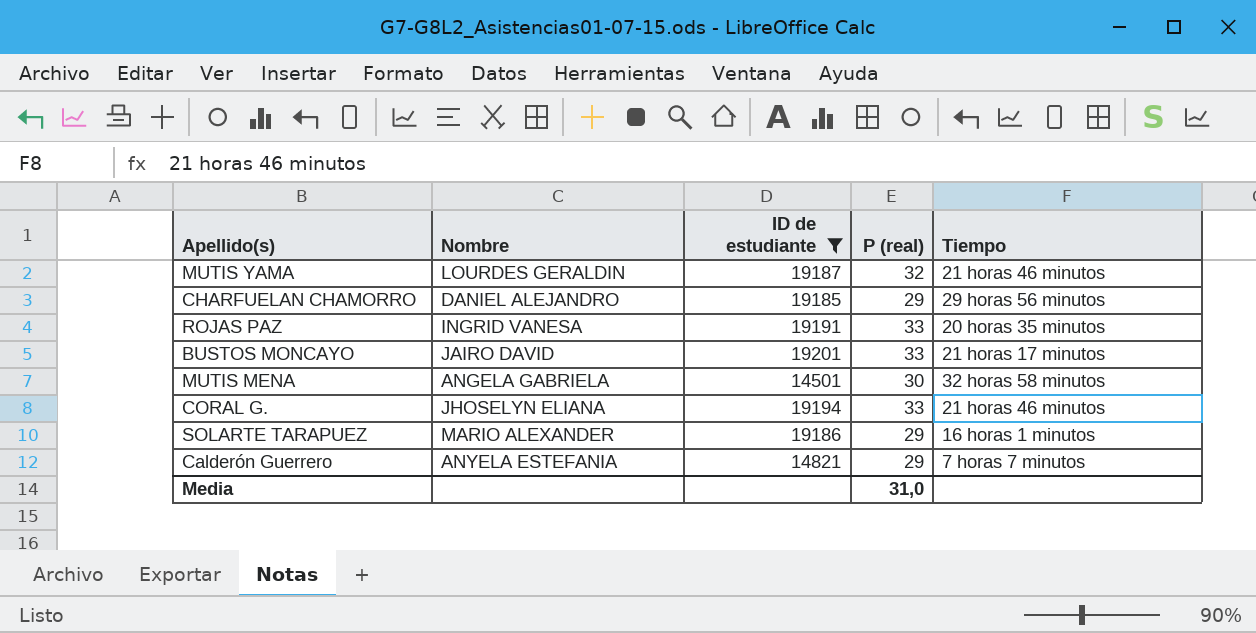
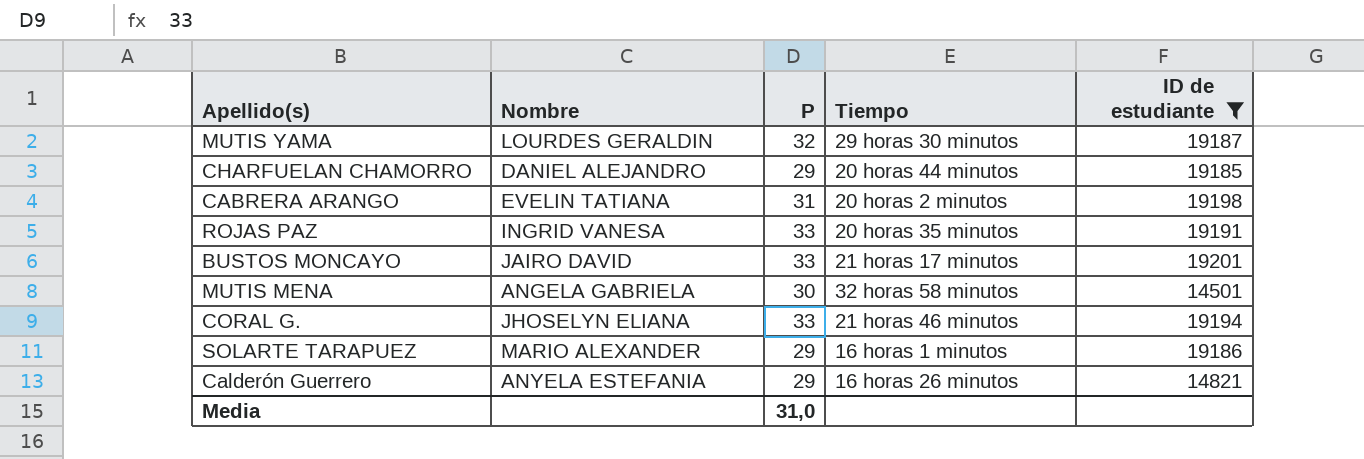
column name: P (real) -> P
column ID de estudiante | position: 3 -> 5
MUTIS YAMA | Tiempo: 21 horas 46 minutos -> 29 horas 30 minutos
CHARFUELAN CHAMORRO | Tiempo: 29 horas 56 minutos -> 20 horas 44 minutos
row CABRERA ARANGO: none -> EVELIN TATIANA | 31 | 20 horas 2 minutos | 19198
Calderón Guerrero | Tiempo: 7 horas 7 minutos -> 16 horas 26 minutos

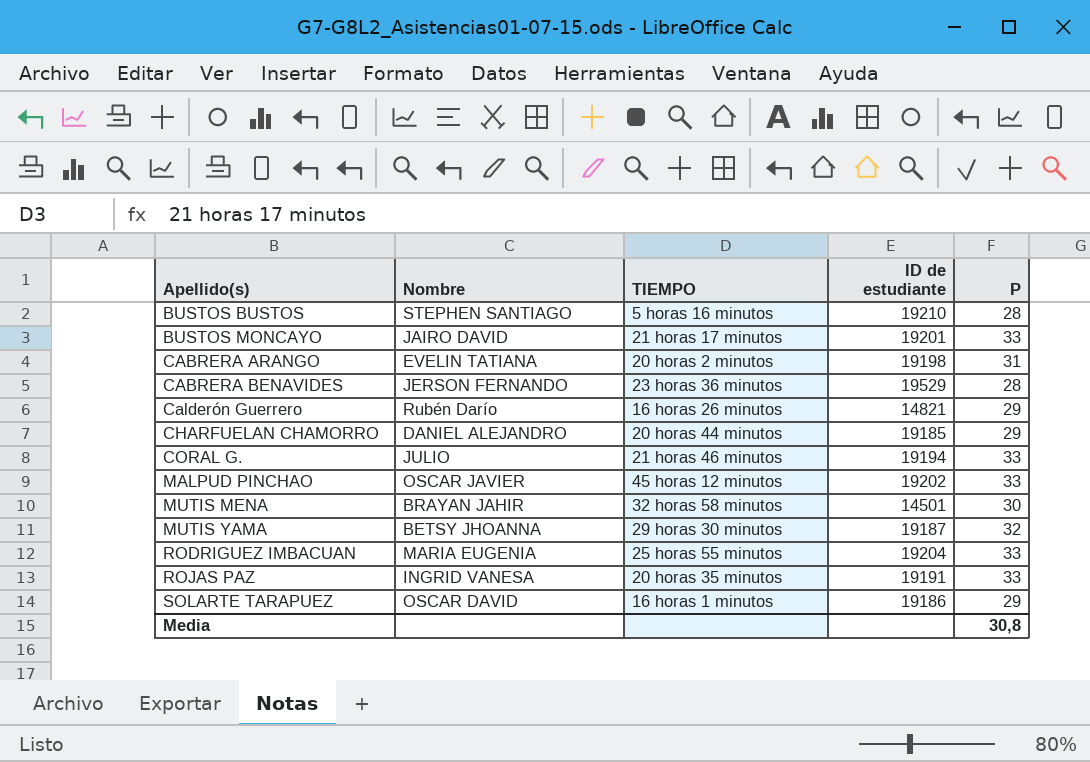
filter: ID de estudiante <= 19201 -> none
row order: none -> Apellido(s) ascending
column name: Tiempo -> TIEMPO
column P | position: 3 -> 5
Calderón Guerrero | Nombre: ANYELA ESTEFANIA -> Rubén Darío
CORAL G. | Nombre: JHOSELYN ELIANA -> JULIO
MUTIS MENA | Nombre: ANGELA GABRIELA -> BRAYAN JAHIR
MUTIS YAMA | Nombre: LOURDES GERALDIN -> BETSY JHOANNA
SOLARTE TARAPUEZ | Nombre: MARIO ALEXANDER -> OSCAR DAVID
Media | P: 31,0 -> 30,8

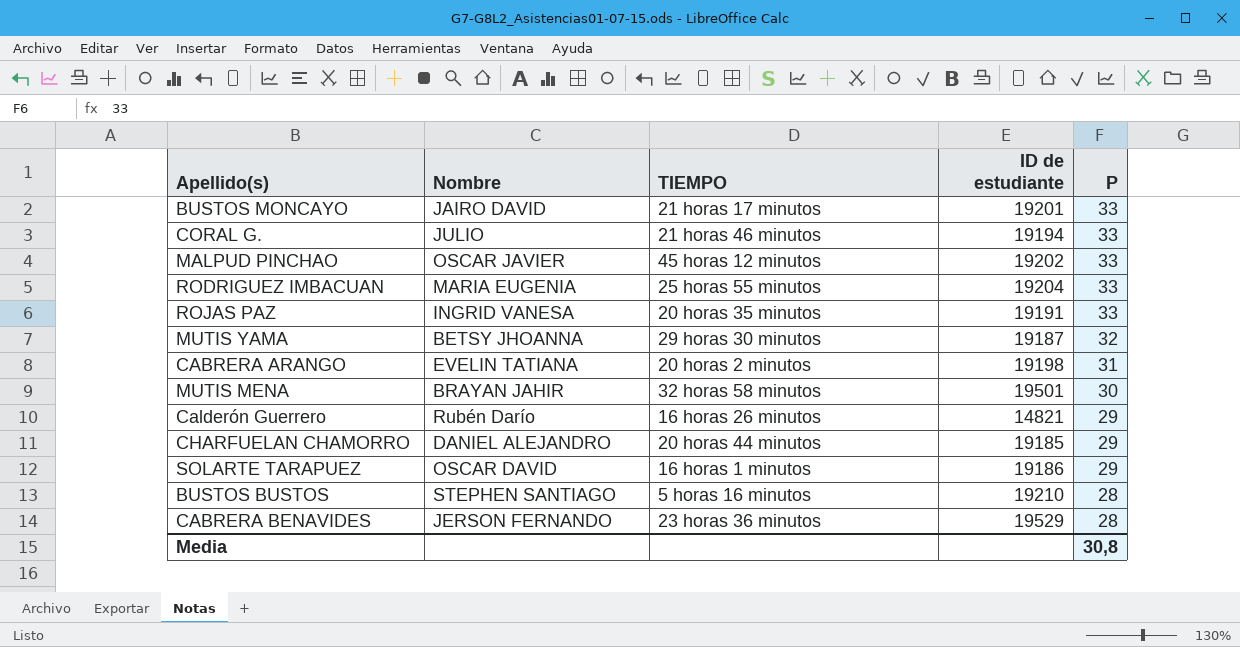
row order: Apellido(s) ascending -> P descending
MUTIS MENA | ID de estudiante: 14501 -> 19501

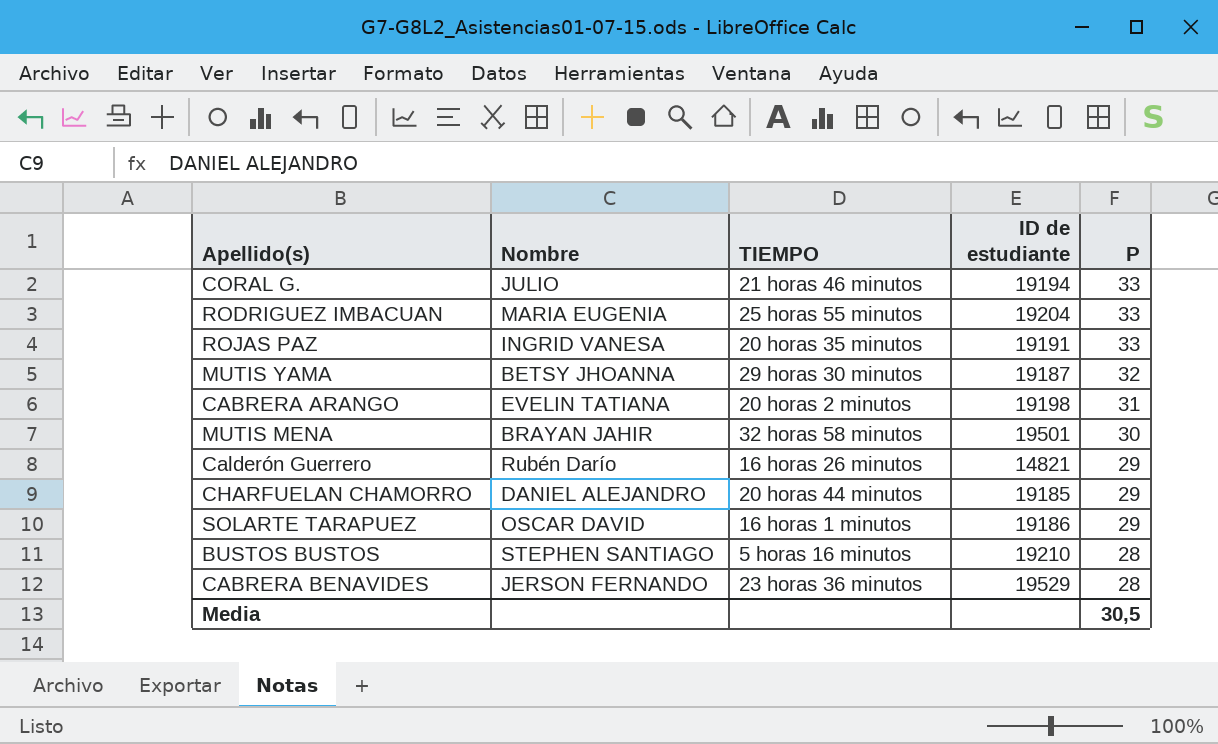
row BUSTOS MONCAYO: JAIRO DAVID | 21 horas 17 minutos | 19201 | 33 -> none
row MALPUD PINCHAO: OSCAR JAVIER | 45 horas 12 minutos | 19202 | 33 -> none
Media | P: 30,8 -> 30,5

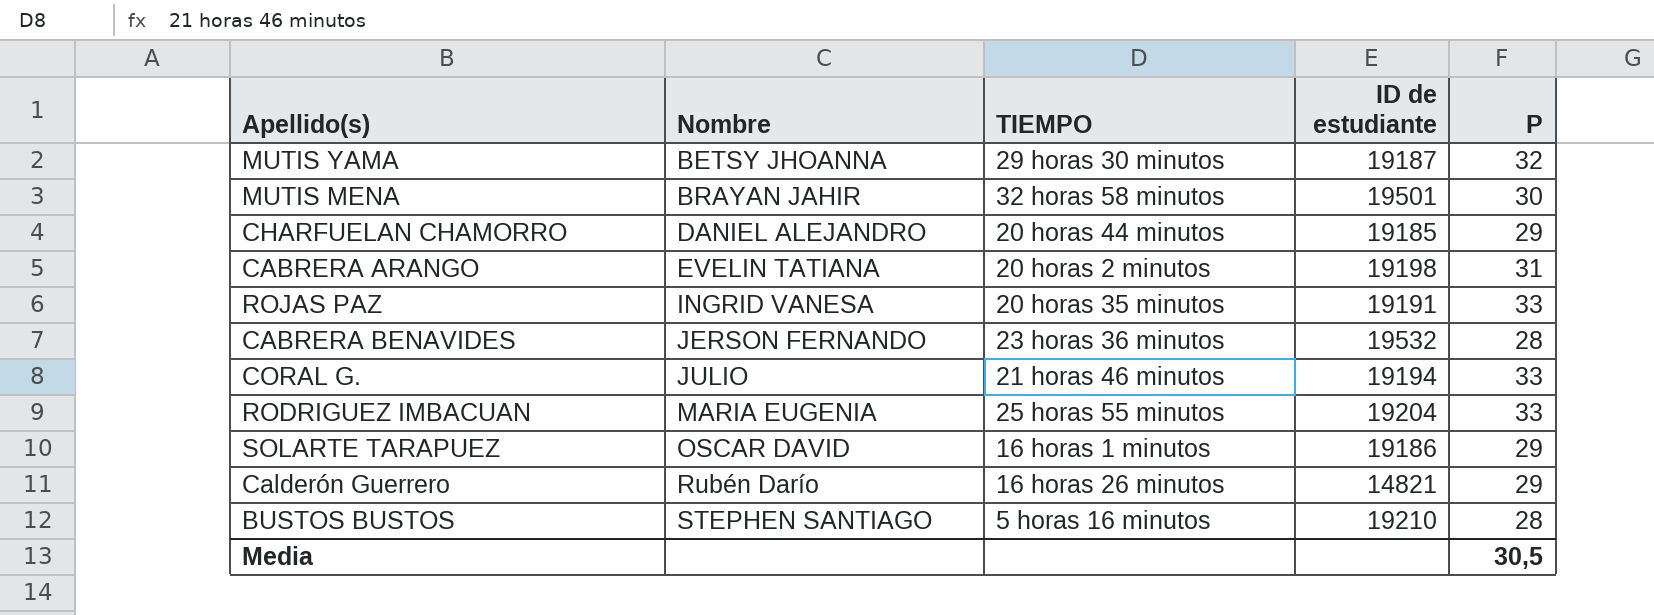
row order: P descending -> Nombre ascending
CABRERA BENAVIDES | ID de estudiante: 19529 -> 19532

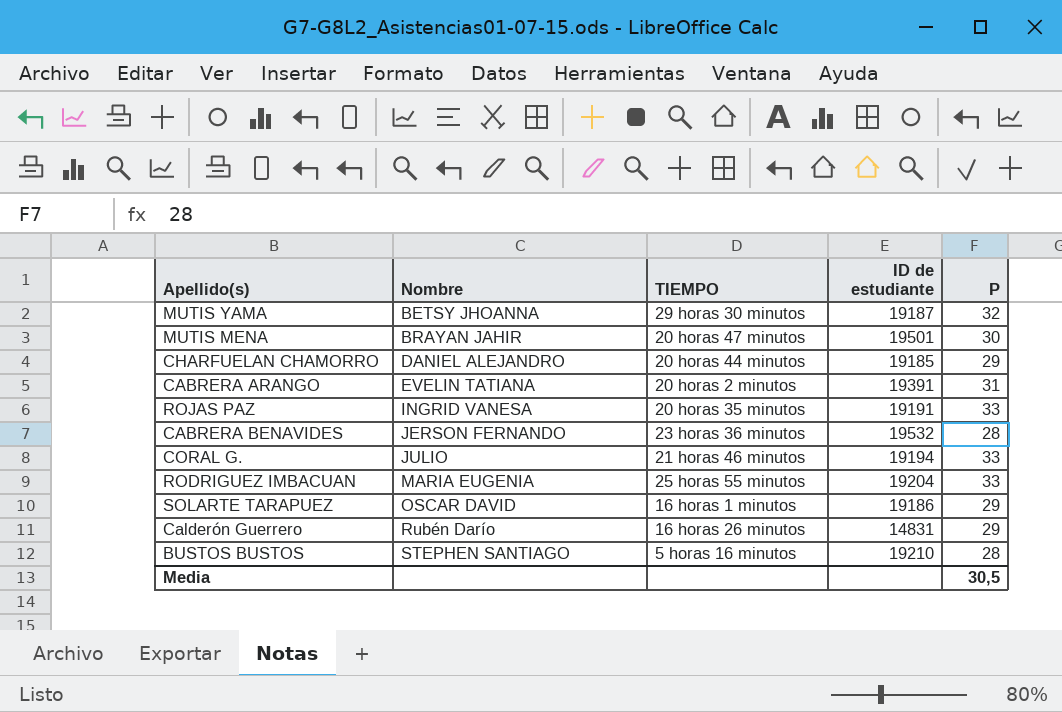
MUTIS MENA | TIEMPO: 32 horas 58 minutos -> 20 horas 47 minutos
CABRERA ARANGO | ID de estudiante: 19198 -> 19391
Calderón Guerrero | ID de estudiante: 14821 -> 14831

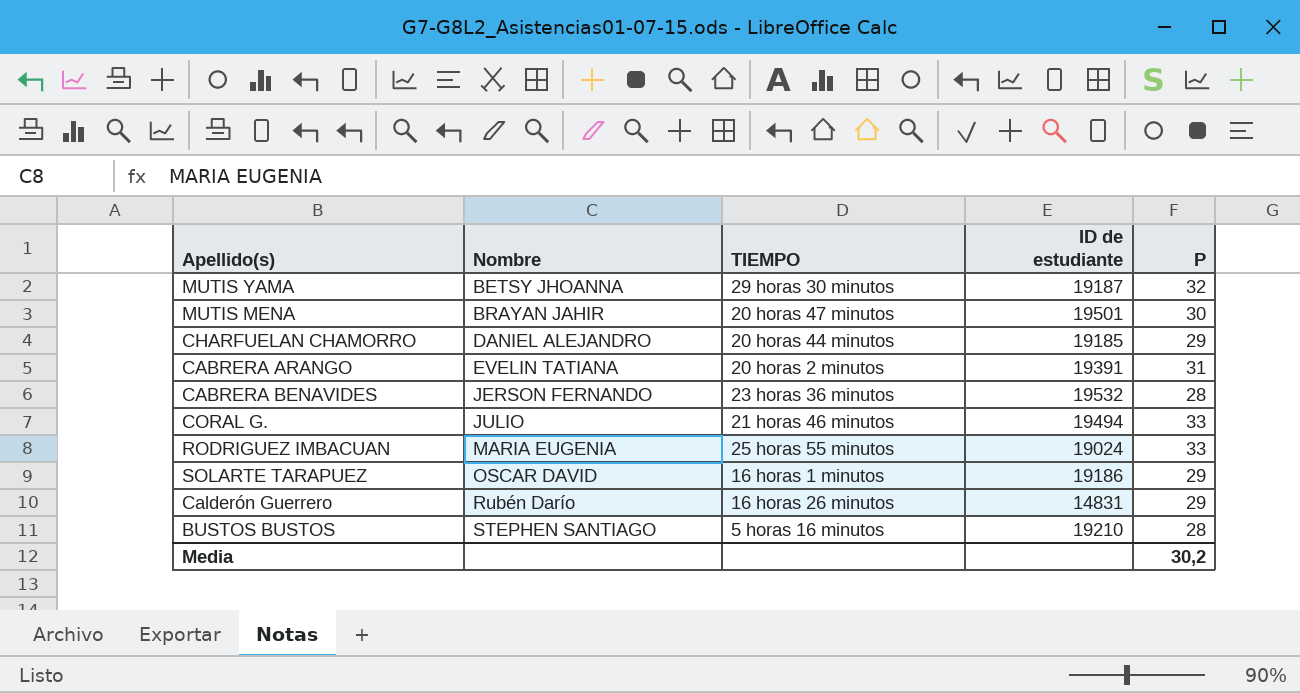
row ROJAS PAZ: INGRID VANESA | 20 horas 35 minutos | 19191 | 33 -> none
CORAL G. | ID de estudiante: 19194 -> 19494
RODRIGUEZ IMBACUAN | ID de estudiante: 19204 -> 19024
Media | P: 30,5 -> 30,2

